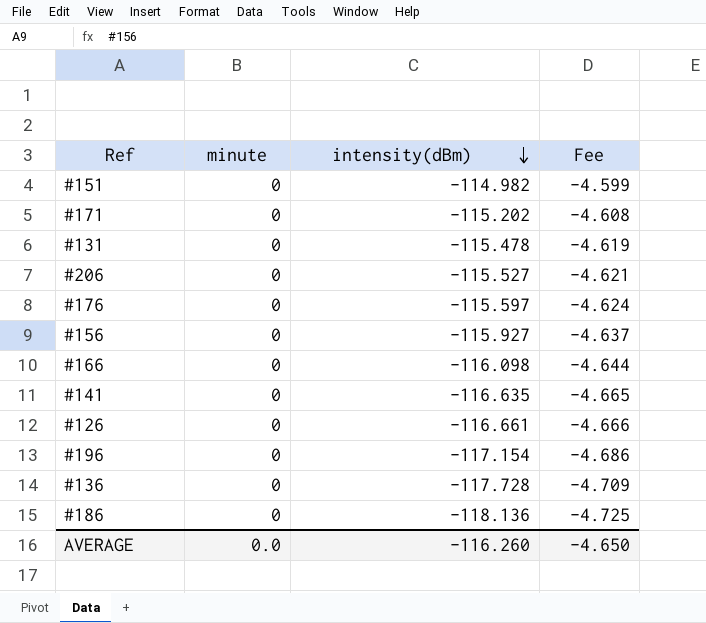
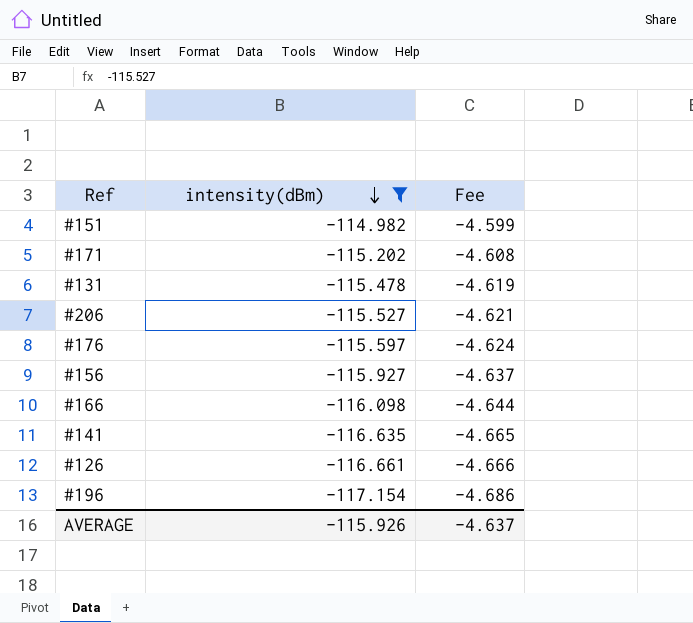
filter: none -> intensity(dBm) >= -117.154
column minute | position: 2 -> none
AVERAGE | intensity(dBm): -116.260 -> -115.926
AVERAGE | Fee: -4.650 -> -4.637

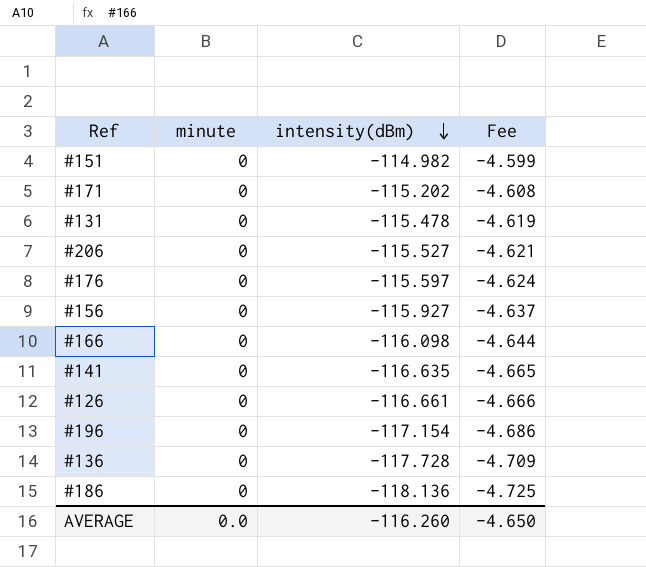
filter: intensity(dBm) >= -117.154 -> none
column minute | position: none -> 2
AVERAGE | intensity(dBm): -115.926 -> -116.260
AVERAGE | Fee: -4.637 -> -4.650

